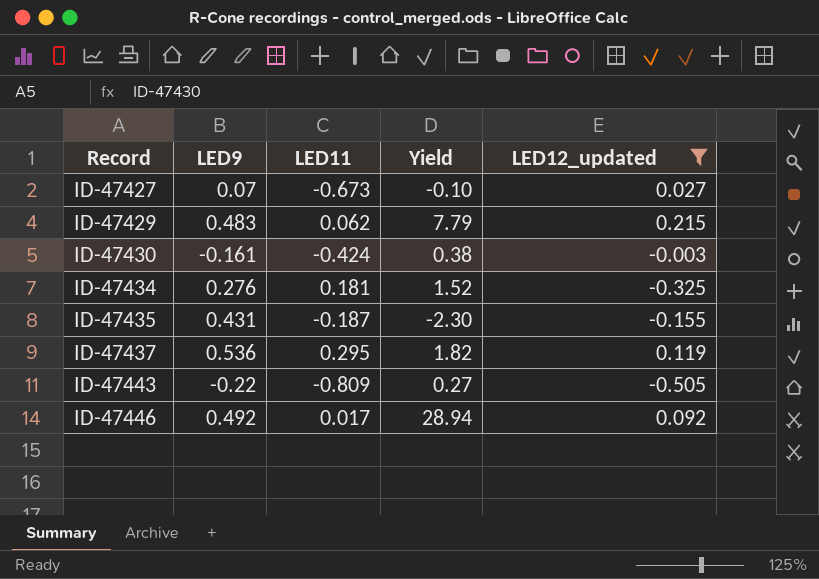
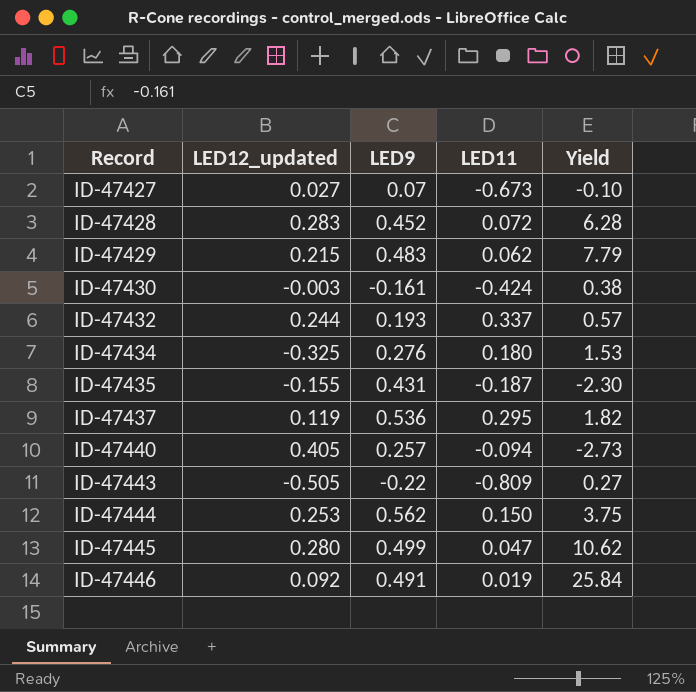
filter: LED12_updated <= 0.215 -> none
column LED12_updated | position: 5 -> 2
ID-47434 | LED11: 0.181 -> 0.180
ID-47434 | Yield: 1.52 -> 1.53
ID-47446 | LED9: 0.492 -> 0.491
ID-47446 | LED11: 0.017 -> 0.019
ID-47446 | Yield: 28.94 -> 25.84

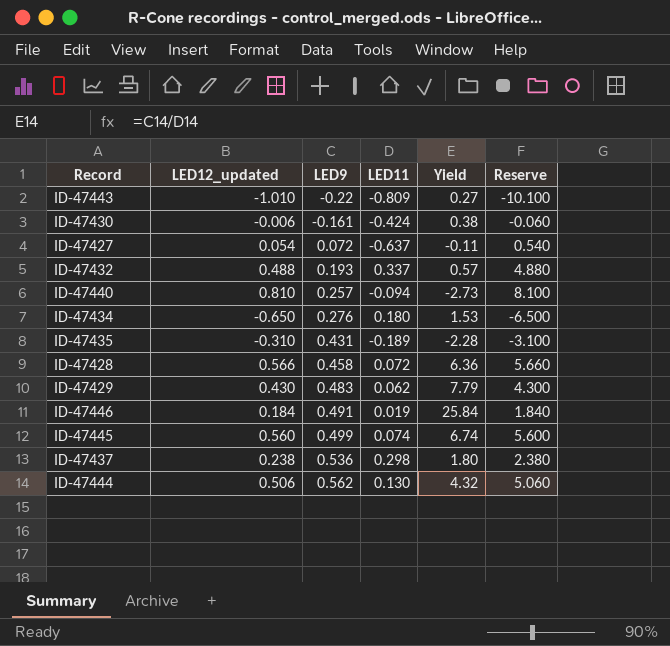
row order: Record ascending -> LED9 ascending
column Reserve | formula: none -> [LED12_updated] * 10
ID-47443 | LED12_updated: -0.505 -> -1.010
ID-47430 | LED12_updated: -0.003 -> -0.006
ID-47427 | LED12_updated: 0.027 -> 0.054
ID-47427 | LED9: 0.07 -> 0.072
ID-47427 | LED11: -0.673 -> -0.637
ID-47427 | Yield: -0.10 -> -0.11
ID-47432 | LED12_updated: 0.244 -> 0.488
ID-47440 | LED12_updated: 0.405 -> 0.810
ID-47434 | LED12_updated: -0.325 -> -0.650
ID-47435 | LED12_updated: -0.155 -> -0.310
ID-47435 | LED11: -0.187 -> -0.189
ID-47435 | Yield: -2.30 -> -2.28
ID-47428 | LED12_updated: 0.283 -> 0.566
ID-47428 | LED9: 0.452 -> 0.458
ID-47428 | Yield: 6.28 -> 6.36
ID-47429 | LED12_updated: 0.215 -> 0.430
ID-47446 | LED12_updated: 0.092 -> 0.184
ID-47445 | LED12_updated: 0.280 -> 0.560
ID-47445 | LED11: 0.047 -> 0.074
ID-47445 | Yield: 10.62 -> 6.74
ID-47437 | LED12_updated: 0.119 -> 0.238
ID-47437 | LED11: 0.295 -> 0.298
ID-47437 | Yield: 1.82 -> 1.80
ID-47444 | LED12_updated: 0.253 -> 0.506
ID-47444 | LED11: 0.150 -> 0.130
ID-47444 | Yield: 3.75 -> 4.32

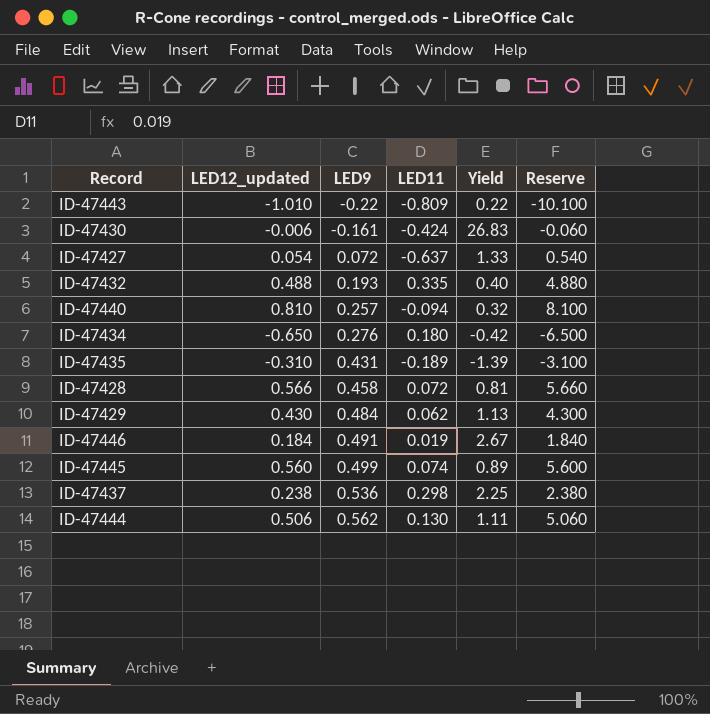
column Yield | formula: [LED9] / [LED11] -> [LED9] / [LED12_updated]
ID-47432 | LED11: 0.337 -> 0.335
ID-47429 | LED9: 0.483 -> 0.484

